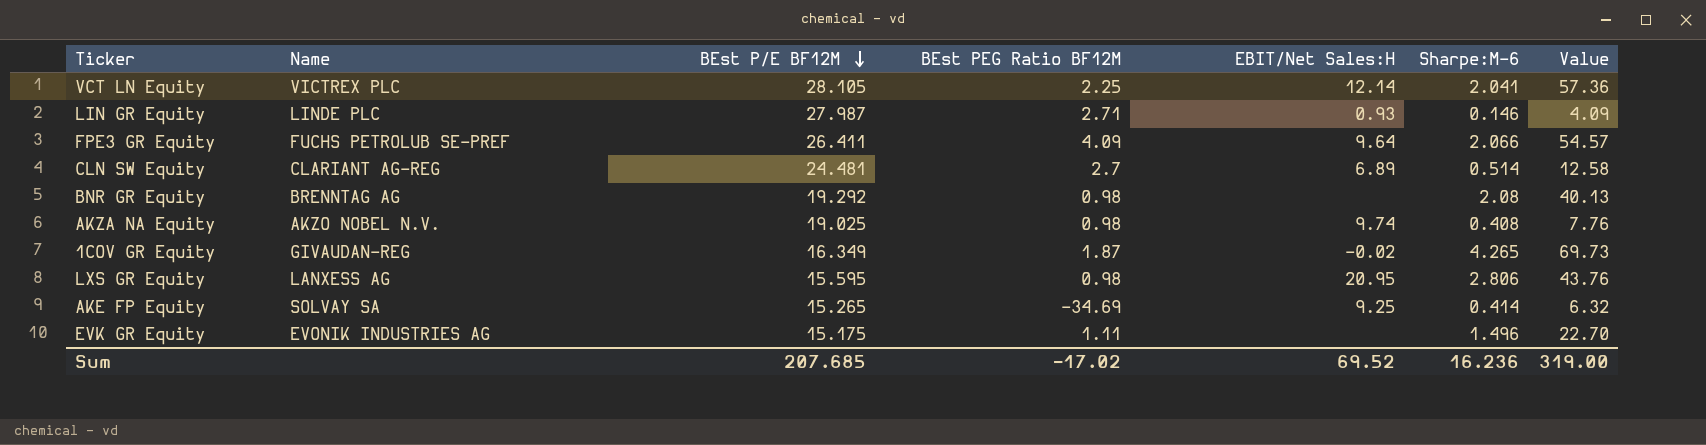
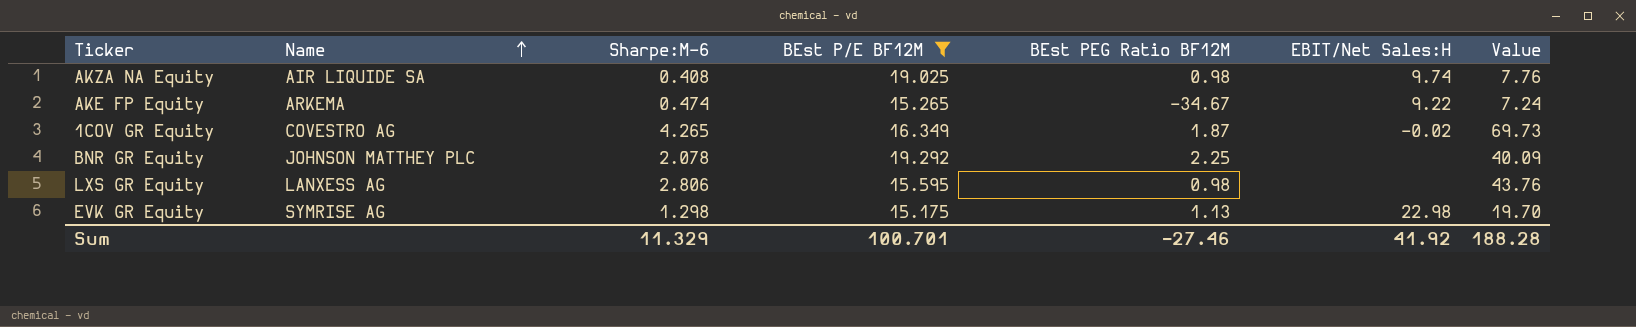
filter: none -> BEst P/E BF12M <= 19.292
row order: BEst P/E BF12M descending -> Name ascending
column Sharpe:M-6 | position: 6 -> 3
AKZA NA Equity | Name: AKZO NOBEL N.V. -> AIR LIQUIDE SA
AKE FP Equity | Name: SOLVAY SA -> ARKEMA
AKE FP Equity | Sharpe:M-6: 0.414 -> 0.474
AKE FP Equity | BEst PEG Ratio BF12M: -34.69 -> -34.67
AKE FP Equity | EBIT/Net Sales:H: 9.25 -> 9.22
AKE FP Equity | Value: 6.32 -> 7.24
1COV GR Equity | Name: GIVAUDAN-REG -> COVESTRO AG
BNR GR Equity | Name: BRENNTAG AG -> JOHNSON MATTHEY PLC
BNR GR Equity | Sharpe:M-6: 2.08 -> 2.078
BNR GR Equity | BEst PEG Ratio BF12M: 0.98 -> 2.25
BNR GR Equity | Value: 40.13 -> 40.09
LXS GR Equity | EBIT/Net Sales:H: 20.95 -> none
EVK GR Equity | Name: EVONIK INDUSTRIES AG -> SYMRISE AG
EVK GR Equity | Sharpe:M-6: 1.496 -> 1.298
EVK GR Equity | BEst PEG Ratio BF12M: 1.11 -> 1.13
EVK GR Equity | EBIT/Net Sales:H: none -> 22.98
EVK GR Equity | Value: 22.70 -> 19.70
Sum | Sharpe:M-6: 16.236 -> 11.329
Sum | BEst P/E BF12M: 207.685 -> 100.701
Sum | BEst PEG Ratio BF12M: -17.02 -> -27.46
Sum | EBIT/Net Sales:H: 69.52 -> 41.92
Sum | Value: 319.00 -> 188.28

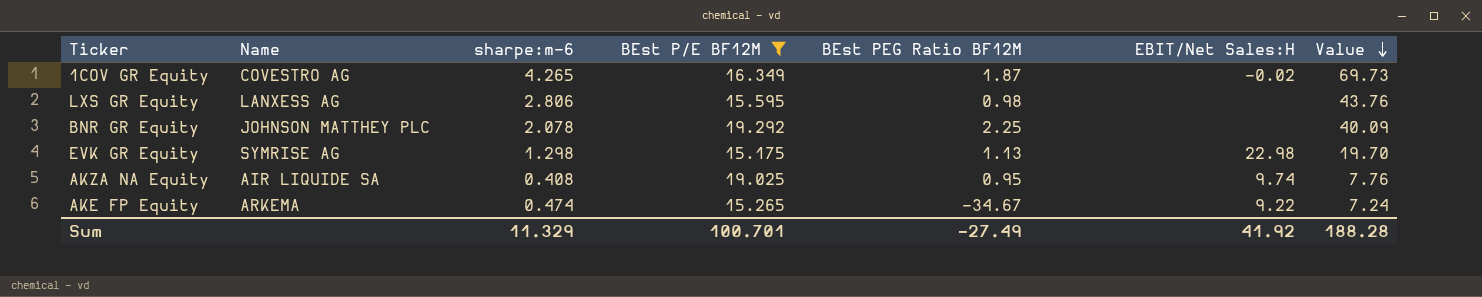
row order: Name ascending -> Value descending
column name: Sharpe:M-6 -> sharpe:m-6
AKZA NA Equity | BEst PEG Ratio BF12M: 0.98 -> 0.95
Sum | BEst PEG Ratio BF12M: -27.46 -> -27.49

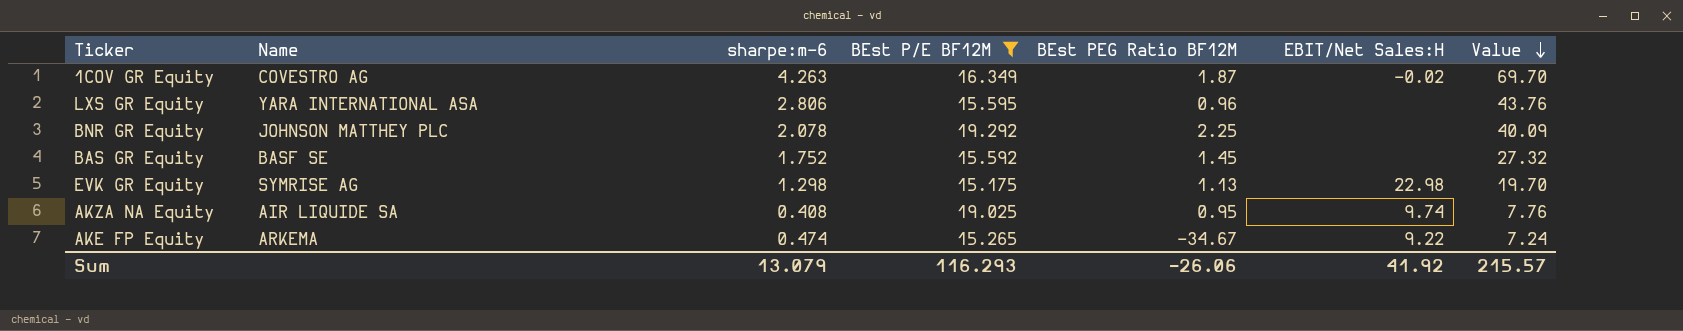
1COV GR Equity | sharpe:m-6: 4.265 -> 4.263
1COV GR Equity | Value: 69.73 -> 69.70
LXS GR Equity | Name: LANXESS AG -> YARA INTERNATIONAL ASA
LXS GR Equity | BEst PEG Ratio BF12M: 0.98 -> 0.96
row BAS GR Equity: none -> BASF SE | 1.752 | 15.592 | 1.45 | none | 27.32
Sum | sharpe:m-6: 11.329 -> 13.079
Sum | BEst P/E BF12M: 100.701 -> 116.293
Sum | BEst PEG Ratio BF12M: -27.49 -> -26.06
Sum | Value: 188.28 -> 215.57

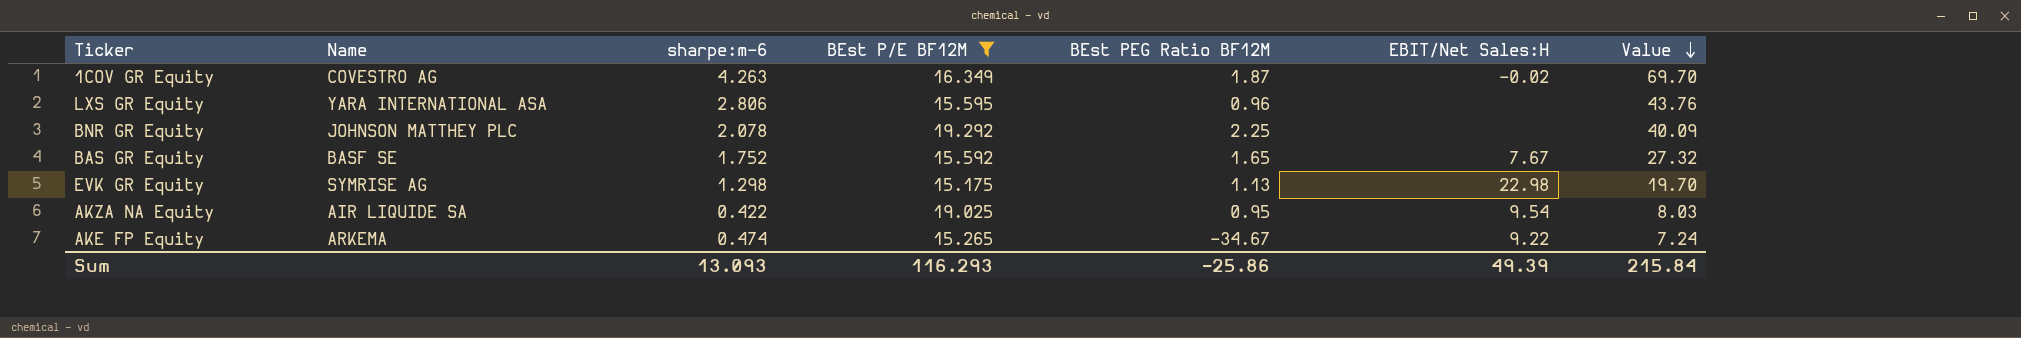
BAS GR Equity | BEst PEG Ratio BF12M: 1.45 -> 1.65
BAS GR Equity | EBIT/Net Sales:H: none -> 7.67
AKZA NA Equity | sharpe:m-6: 0.408 -> 0.422
AKZA NA Equity | EBIT/Net Sales:H: 9.74 -> 9.54
AKZA NA Equity | Value: 7.76 -> 8.03
Sum | sharpe:m-6: 13.079 -> 13.093
Sum | BEst PEG Ratio BF12M: -26.06 -> -25.86
Sum | EBIT/Net Sales:H: 41.92 -> 49.39
Sum | Value: 215.57 -> 215.84

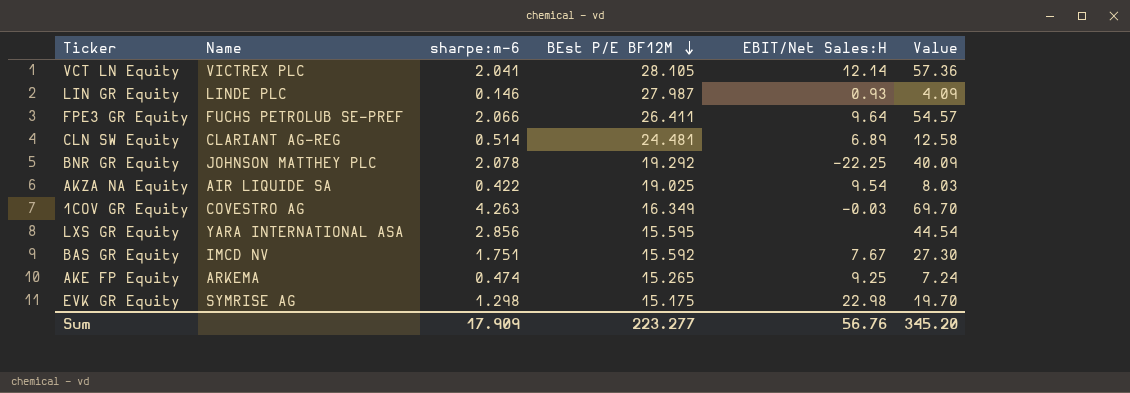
filter: BEst P/E BF12M <= 19.292 -> none
row order: Value descending -> BEst P/E BF12M descending
column BEst PEG Ratio BF12M | position: 5 -> none
BNR GR Equity | EBIT/Net Sales:H: none -> -22.25
1COV GR Equity | EBIT/Net Sales:H: -0.02 -> -0.03
LXS GR Equity | sharpe:m-6: 2.806 -> 2.856
LXS GR Equity | Value: 43.76 -> 44.54
BAS GR Equity | Name: BASF SE -> IMCD NV
BAS GR Equity | sharpe:m-6: 1.752 -> 1.751
BAS GR Equity | Value: 27.32 -> 27.30
AKE FP Equity | EBIT/Net Sales:H: 9.22 -> 9.25
Sum | sharpe:m-6: 13.093 -> 17.909
Sum | BEst P/E BF12M: 116.293 -> 223.277
Sum | EBIT/Net Sales:H: 49.39 -> 56.76
Sum | Value: 215.84 -> 345.20

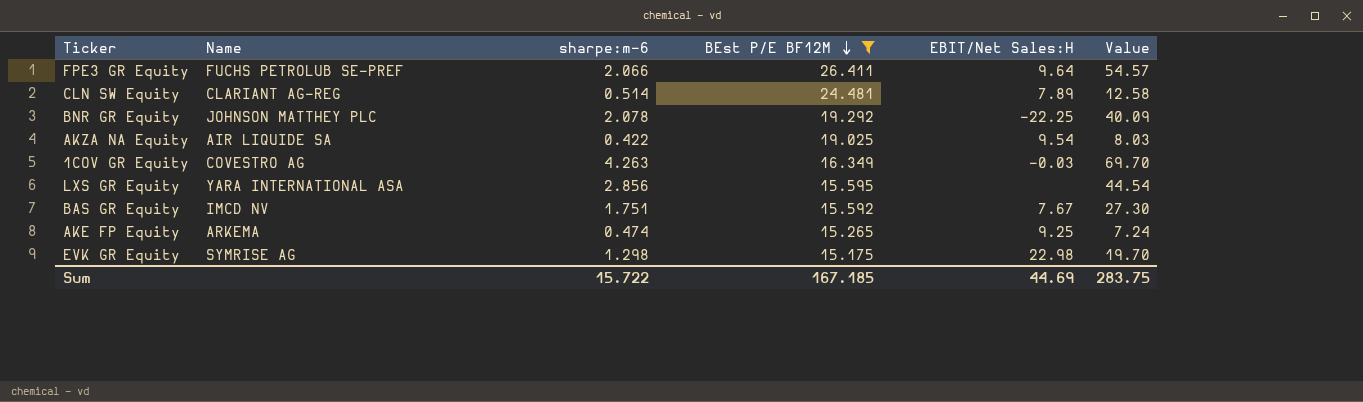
filter: none -> BEst P/E BF12M <= 26.411
CLN SW Equity | EBIT/Net Sales:H: 6.89 -> 7.89
Sum | sharpe:m-6: 17.909 -> 15.722
Sum | BEst P/E BF12M: 223.277 -> 167.185
Sum | EBIT/Net Sales:H: 56.76 -> 44.69
Sum | Value: 345.20 -> 283.75

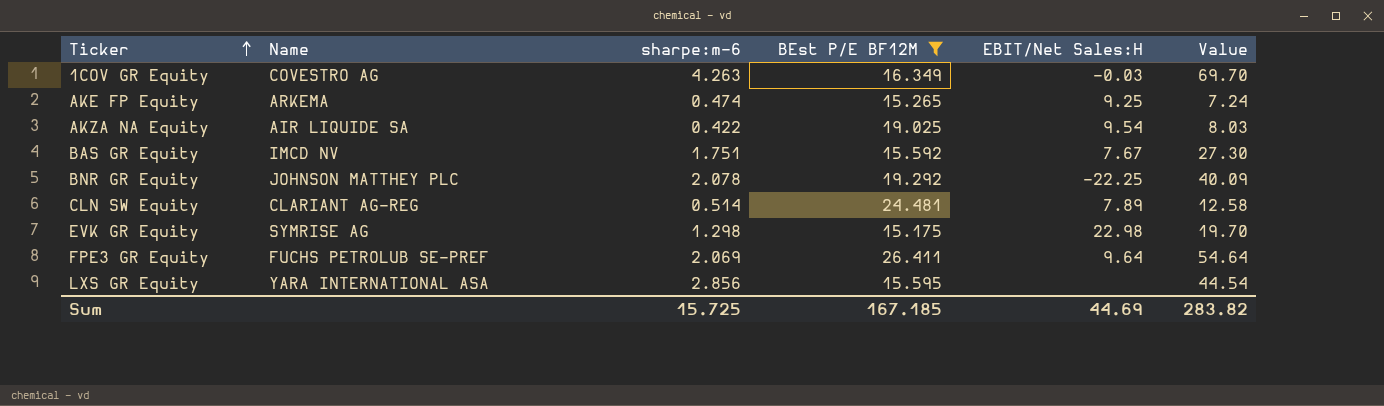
row order: BEst P/E BF12M descending -> Ticker ascending
FPE3 GR Equity | sharpe:m-6: 2.066 -> 2.069
FPE3 GR Equity | Value: 54.57 -> 54.64
Sum | sharpe:m-6: 15.722 -> 15.725
Sum | Value: 283.75 -> 283.82

